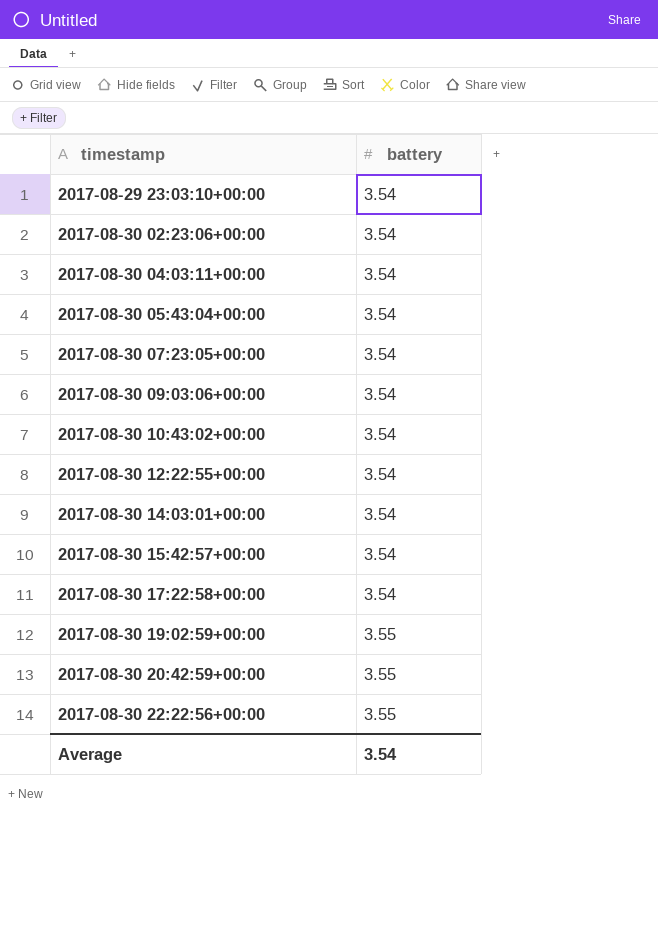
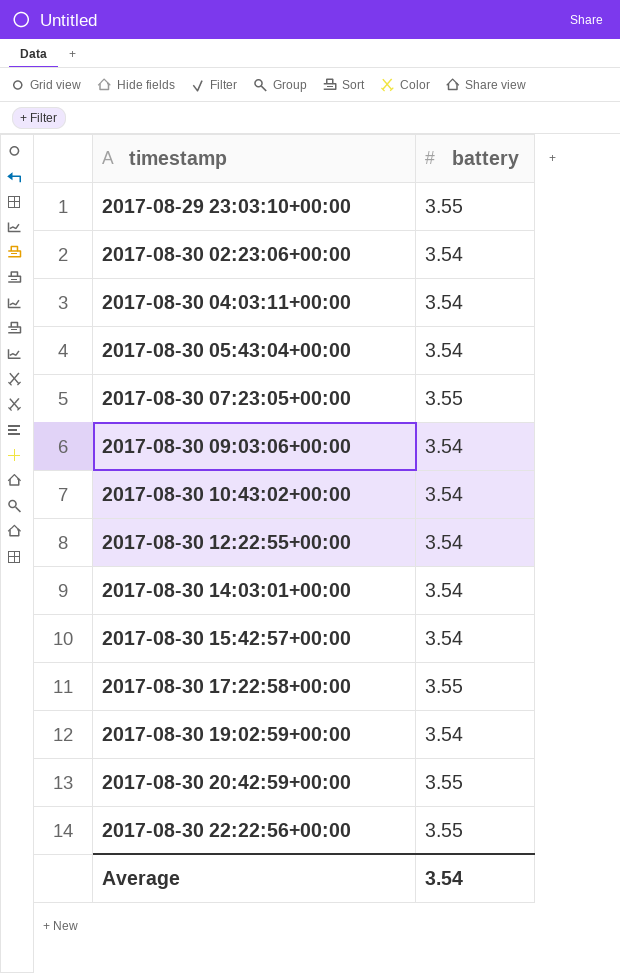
2017-08-29 23:03:10+00:00 | battery: 3.54 -> 3.55
2017-08-30 07:23:05+00:00 | battery: 3.54 -> 3.55
2017-08-30 17:22:58+00:00 | battery: 3.54 -> 3.55
2017-08-30 19:02:59+00:00 | battery: 3.55 -> 3.54

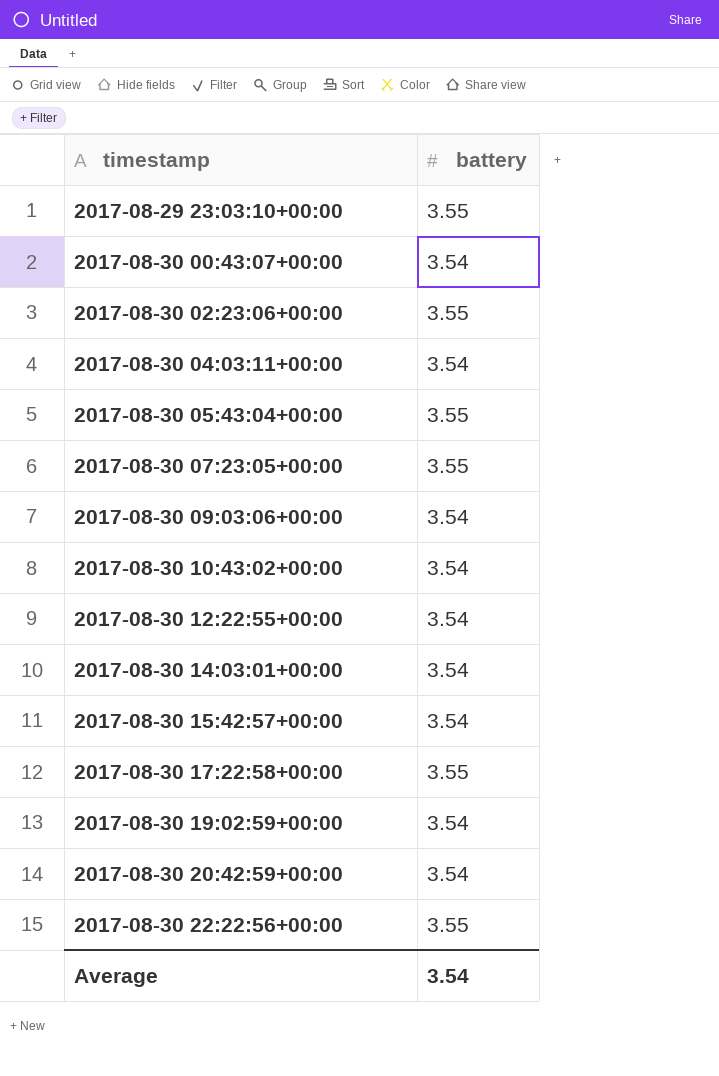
row 2017-08-30 00:43:07+00:00: none -> 3.54
2017-08-30 02:23:06+00:00 | battery: 3.54 -> 3.55
2017-08-30 05:43:04+00:00 | battery: 3.54 -> 3.55
2017-08-30 20:42:59+00:00 | battery: 3.55 -> 3.54

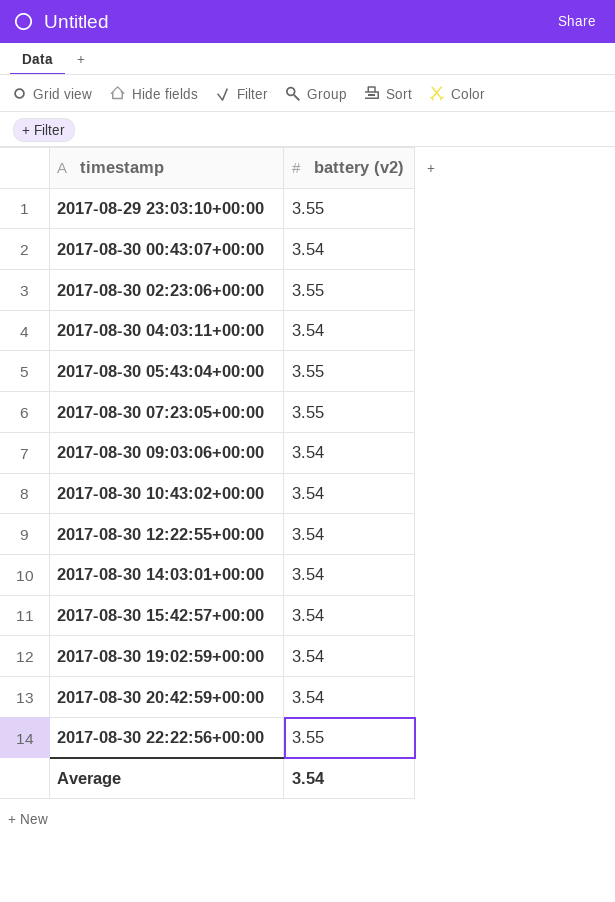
column name: battery -> battery (v2)
row 2017-08-30 17:22:58+00:00: 3.55 -> none

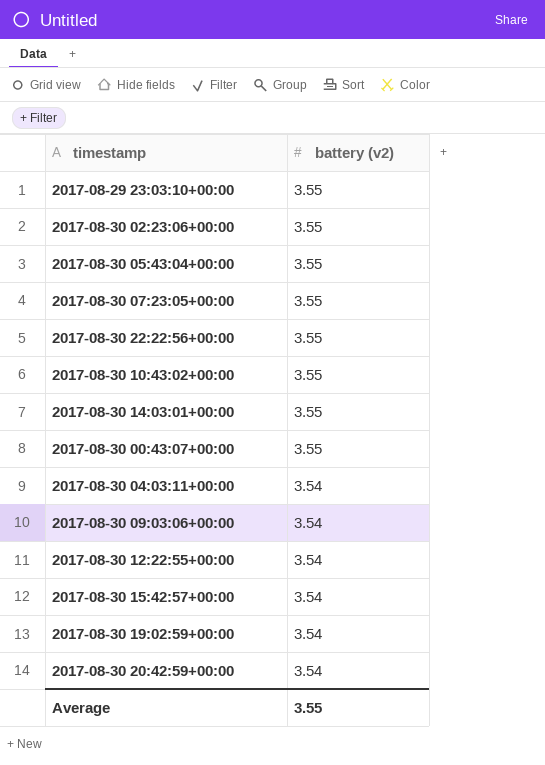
row order: timestamp ascending -> battery (v2) descending
2017-08-30 10:43:02+00:00 | battery (v2): 3.54 -> 3.55
2017-08-30 14:03:01+00:00 | battery (v2): 3.54 -> 3.55
2017-08-30 00:43:07+00:00 | battery (v2): 3.54 -> 3.55
Average | battery (v2): 3.54 -> 3.55

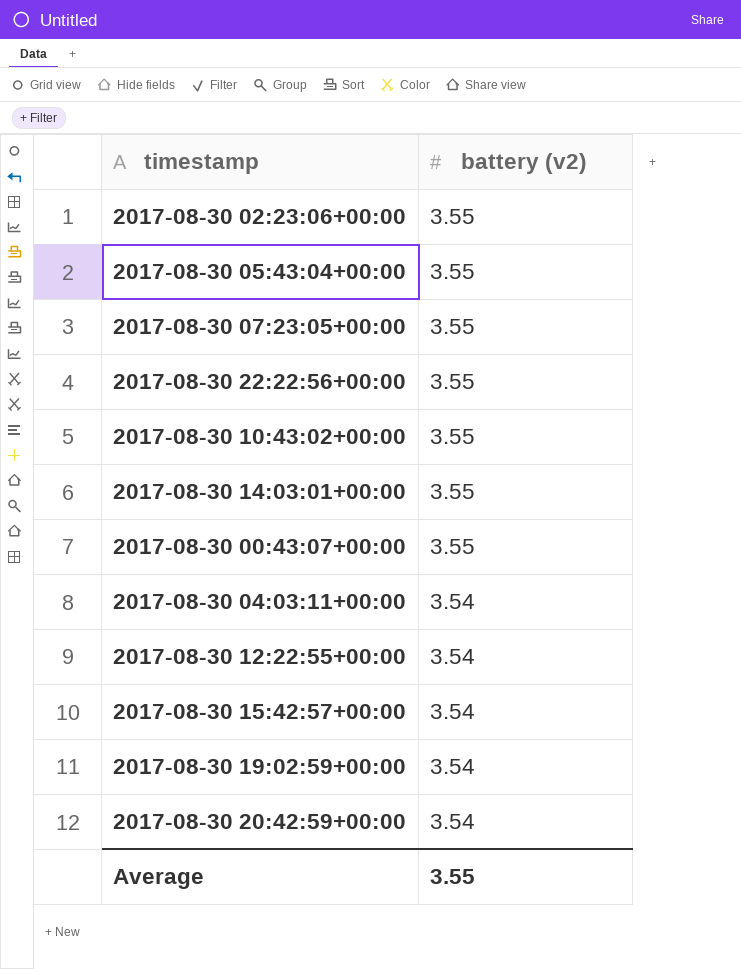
row 2017-08-29 23:03:10+00:00: 3.55 -> none
row 2017-08-30 09:03:06+00:00: 3.54 -> none

